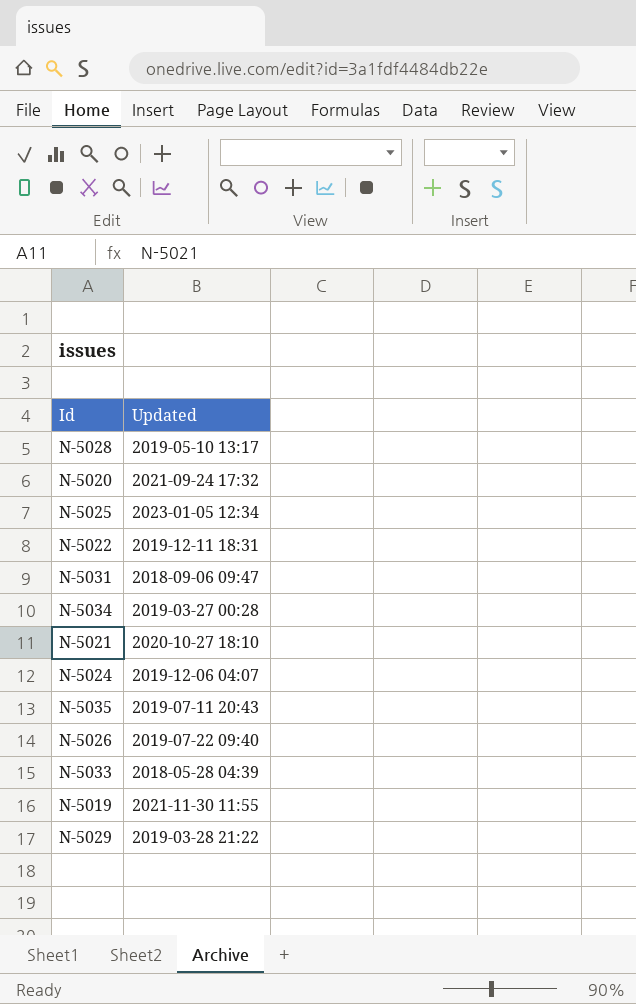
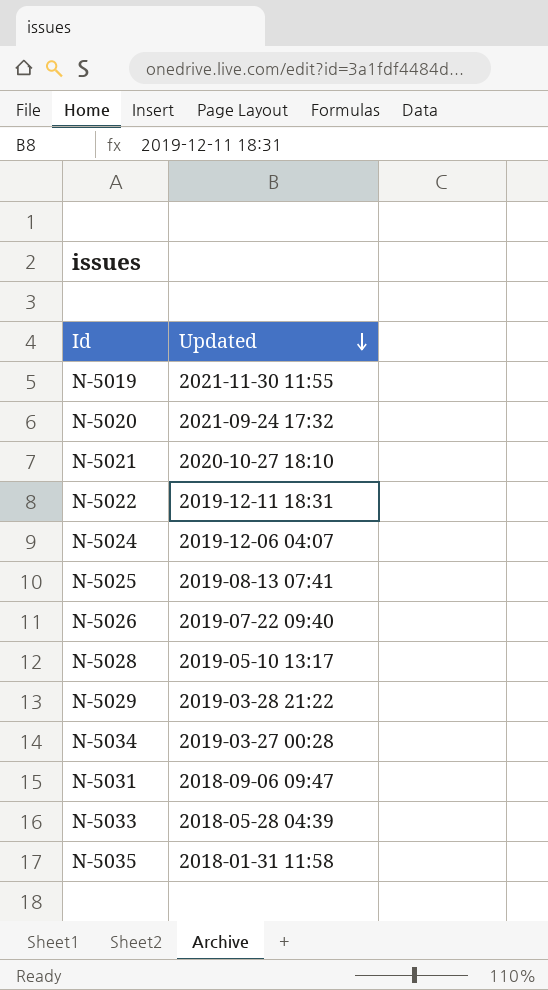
row order: none -> Updated descending
N-5025 | Updated: 2023-01-05 12:34 -> 2019-08-13 07:41
N-5035 | Updated: 2019-07-11 20:43 -> 2018-01-31 11:58

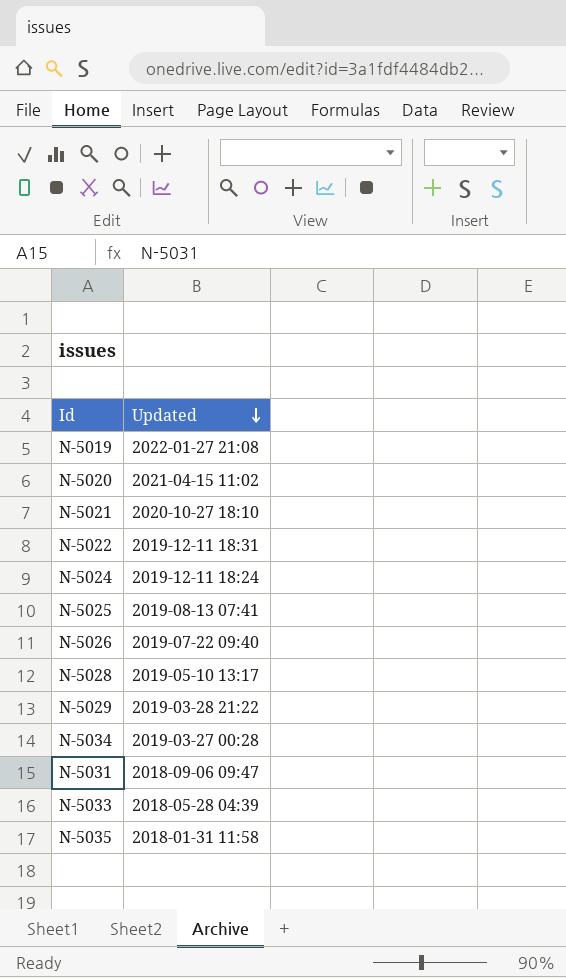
N-5019 | Updated: 2021-11-30 11:55 -> 2022-01-27 21:08
N-5020 | Updated: 2021-09-24 17:32 -> 2021-04-15 11:02
N-5024 | Updated: 2019-12-06 04:07 -> 2019-12-11 18:24

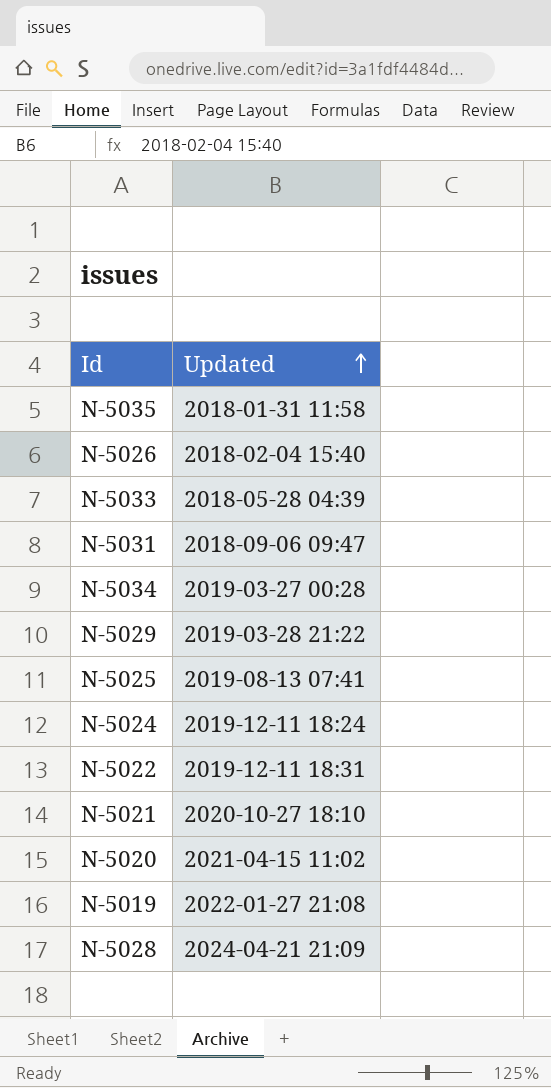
row order: Updated descending -> Updated ascending
N-5026 | Updated: 2019-07-22 09:40 -> 2018-02-04 15:40
N-5028 | Updated: 2019-05-10 13:17 -> 2024-04-21 21:09

